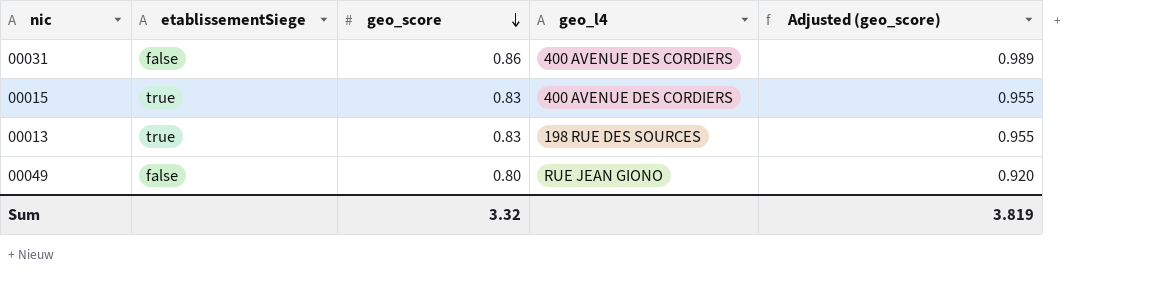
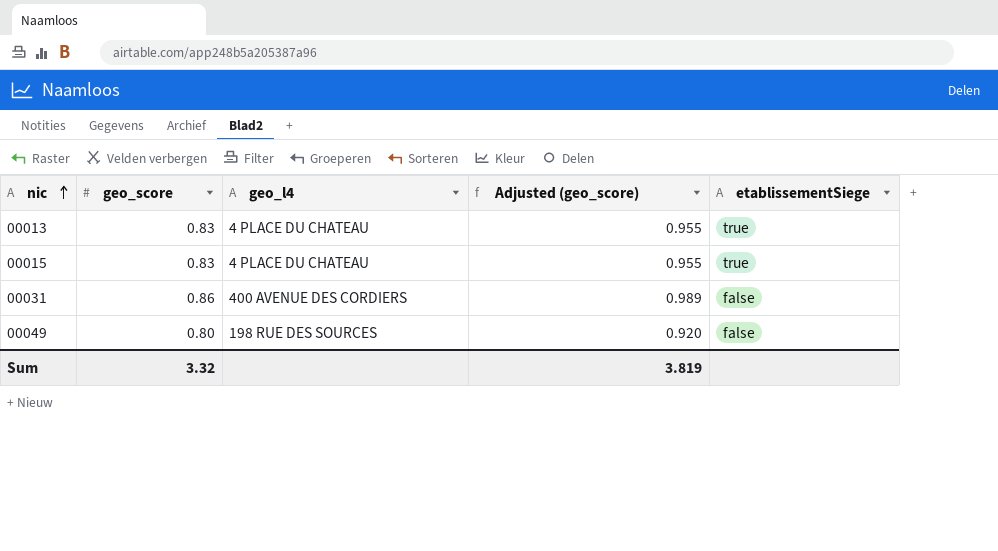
row order: geo_score descending -> nic ascending
column etablissementSiege | position: 2 -> 5
00013 | geo_l4: 198 RUE DES SOURCES -> 4 PLACE DU CHATEAU
00015 | geo_l4: 400 AVENUE DES CORDIERS -> 4 PLACE DU CHATEAU
00049 | geo_l4: RUE JEAN GIONO -> 198 RUE DES SOURCES

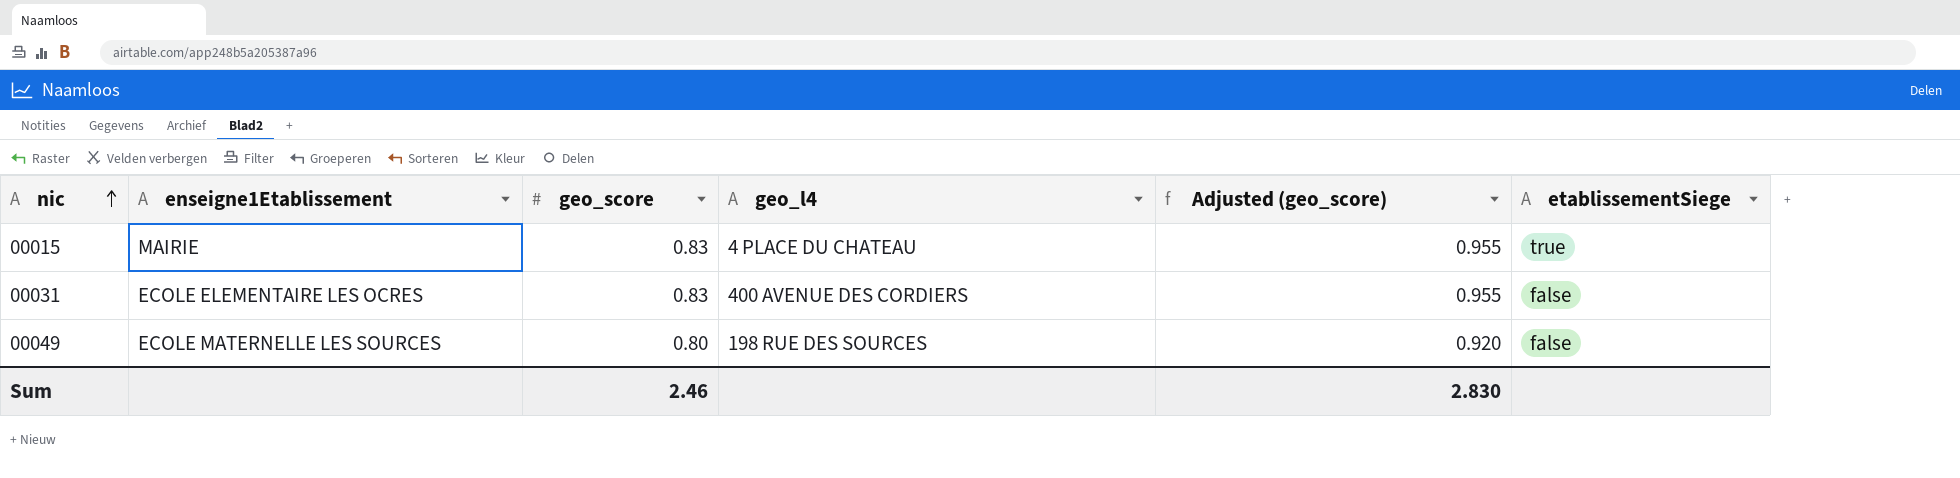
column enseigne1Etablissement | position: none -> 2
row 00013: 0.83 | 4 PLACE DU CHATEAU | 0.955 | true -> none
00031 | geo_score: 0.86 -> 0.83
00031 | Adjusted (geo_score): 0.989 -> 0.955
Sum | geo_score: 3.32 -> 2.46
Sum | Adjusted (geo_score): 3.819 -> 2.830

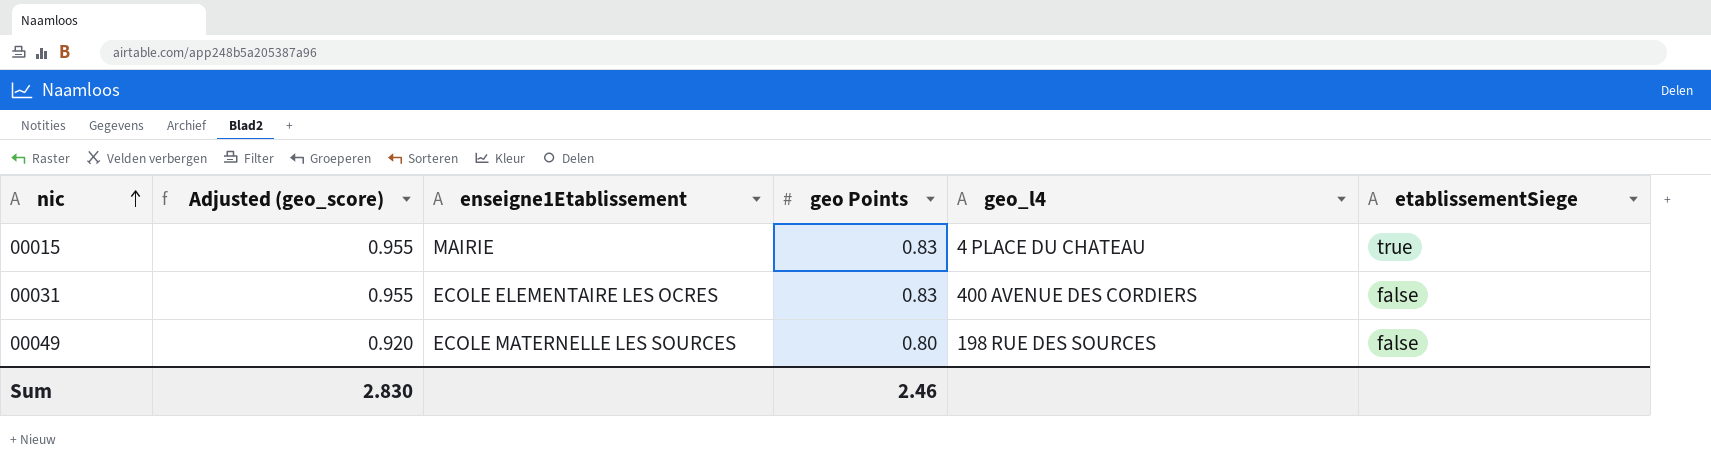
column Adjusted (geo_score) | position: 5 -> 2
column name: geo_score -> geo Points

